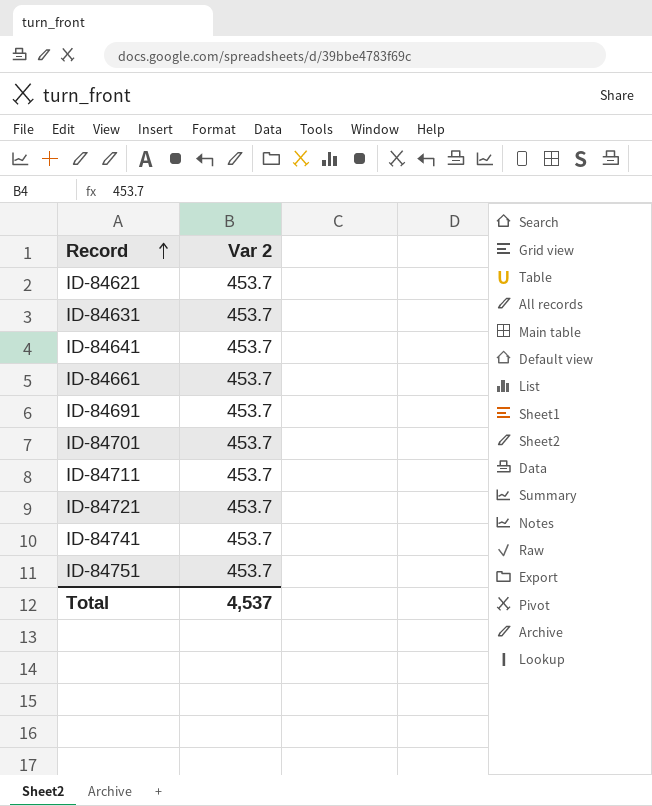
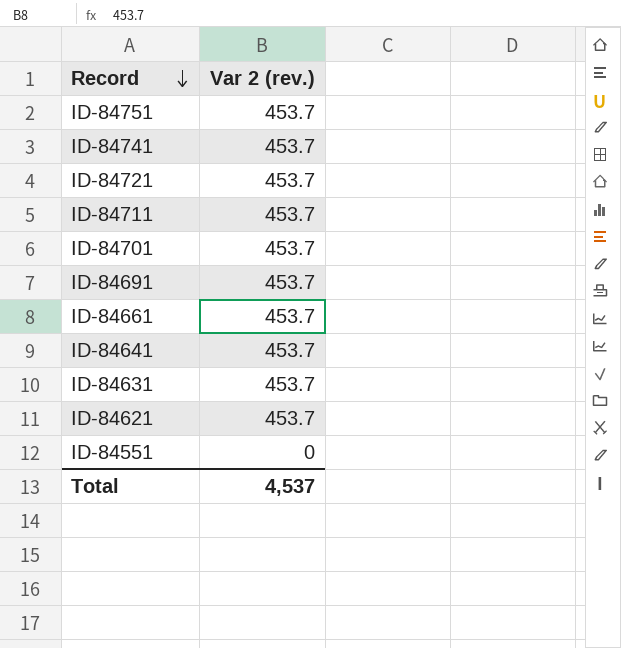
row order: Record ascending -> Record descending
column name: Var 2 -> Var 2 (rev.)
row ID-84551: none -> 0

